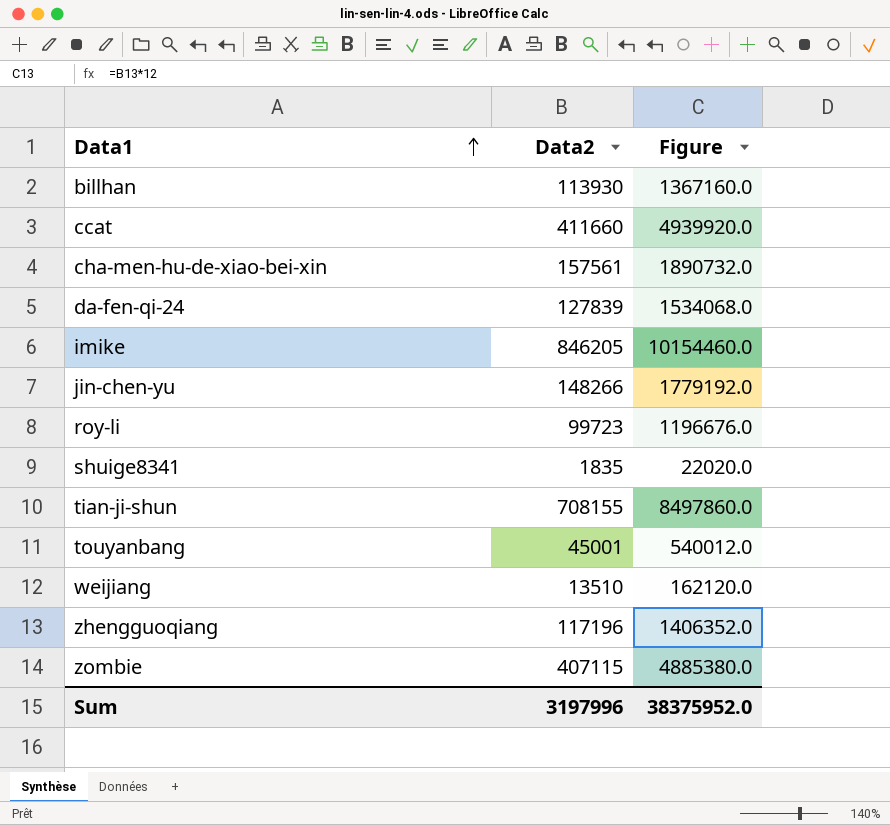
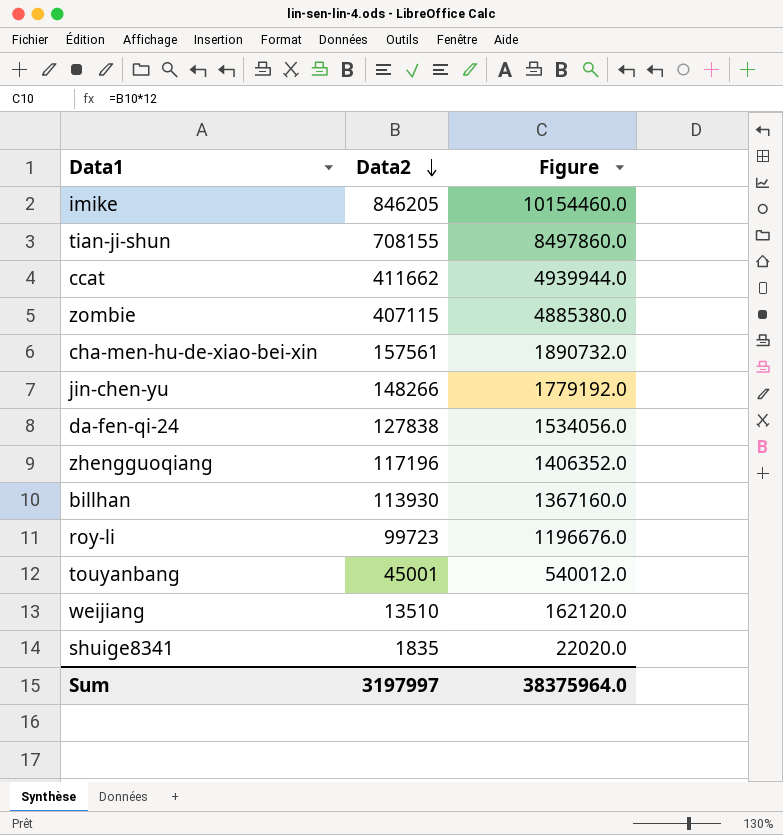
row order: Data1 ascending -> Data2 descending
ccat | Data2: 411660 -> 411662
ccat | Figure: 4939920.0 -> 4939944.0
da-fen-qi-24 | Data2: 127839 -> 127838
da-fen-qi-24 | Figure: 1534068.0 -> 1534056.0
Sum | Data2: 3197996 -> 3197997
Sum | Figure: 38375952.0 -> 38375964.0

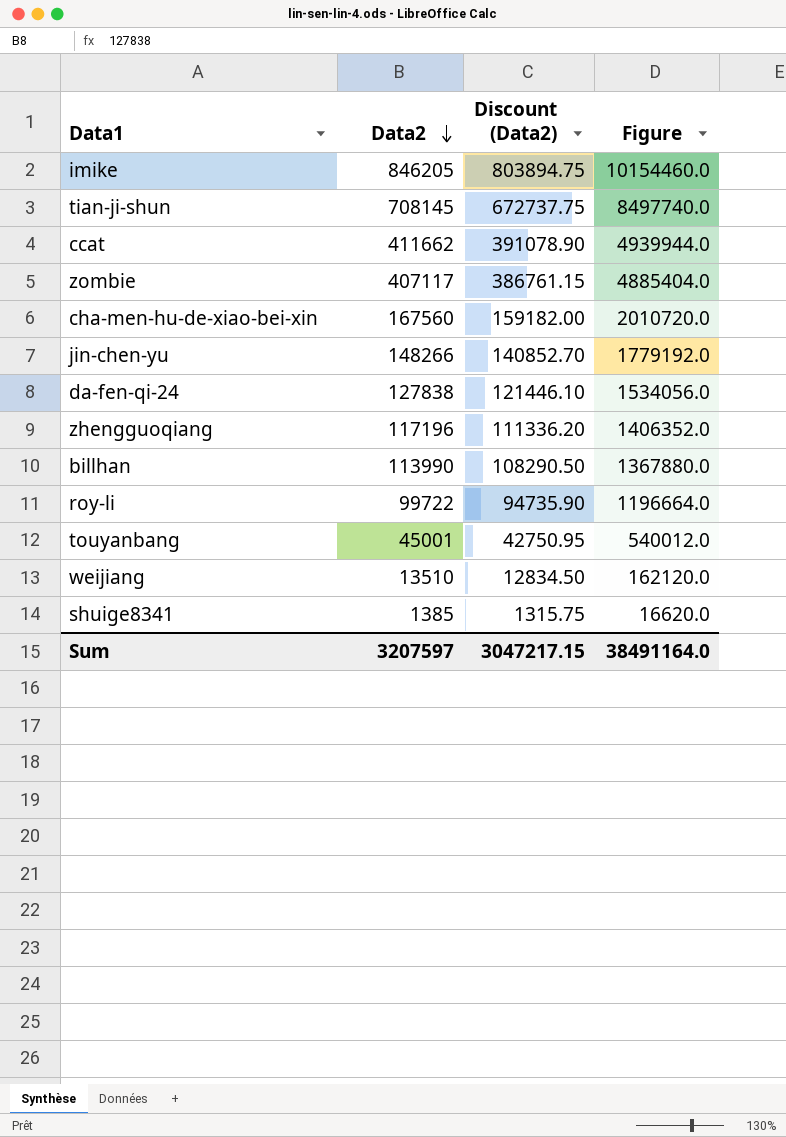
column Discount (Data2) | formula: none -> [Data2] * 0.95
tian-ji-shun | Data2: 708155 -> 708145
tian-ji-shun | Figure: 8497860.0 -> 8497740.0
zombie | Data2: 407115 -> 407117
zombie | Figure: 4885380.0 -> 4885404.0
cha-men-hu-de-xiao-bei-xin | Data2: 157561 -> 167560
cha-men-hu-de-xiao-bei-xin | Figure: 1890732.0 -> 2010720.0
billhan | Data2: 113930 -> 113990
billhan | Figure: 1367160.0 -> 1367880.0
roy-li | Data2: 99723 -> 99722
roy-li | Figure: 1196676.0 -> 1196664.0
shuige8341 | Data2: 1835 -> 1385
shuige8341 | Figure: 22020.0 -> 16620.0
Sum | Data2: 3197997 -> 3207597
Sum | Figure: 38375964.0 -> 38491164.0

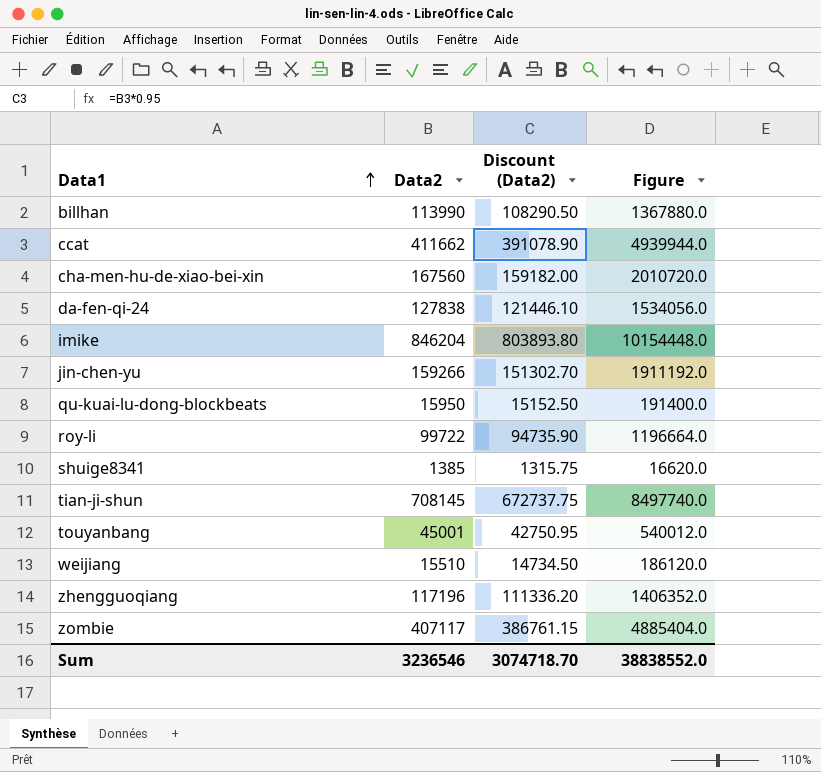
row order: Data2 descending -> Data1 ascending
imike | Data2: 846205 -> 846204
imike | Discount (Data2): 803894.75 -> 803893.80
imike | Figure: 10154460.0 -> 10154448.0
jin-chen-yu | Data2: 148266 -> 159266
jin-chen-yu | Discount (Data2): 140852.70 -> 151302.70
jin-chen-yu | Figure: 1779192.0 -> 1911192.0
row qu-kuai-lu-dong-blockbeats: none -> 15950 | 15152.50 | 191400.0
weijiang | Data2: 13510 -> 15510
weijiang | Discount (Data2): 12834.50 -> 14734.50
weijiang | Figure: 162120.0 -> 186120.0
Sum | Data2: 3207597 -> 3236546
Sum | Discount (Data2): 3047217.15 -> 3074718.70
Sum | Figure: 38491164.0 -> 38838552.0

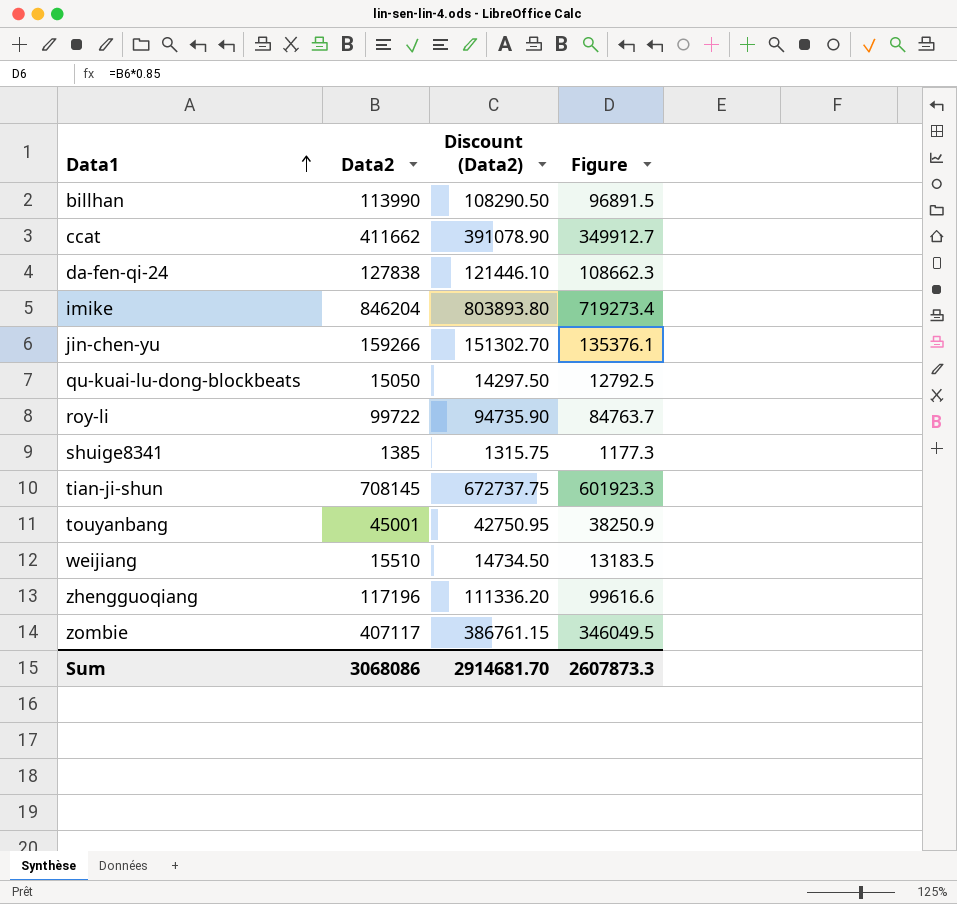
column Figure | formula: [Data2] * 12 -> [Data2] * 0.85
row cha-men-hu-de-xiao-bei-xin: 167560 | 159182.00 | 2010720.0 -> none
qu-kuai-lu-dong-blockbeats | Data2: 15950 -> 15050
qu-kuai-lu-dong-blockbeats | Discount (Data2): 15152.50 -> 14297.50
Sum | Data2: 3236546 -> 3068086
Sum | Discount (Data2): 3074718.70 -> 2914681.70
Sum | Figure: 38838552.0 -> 2607873.3

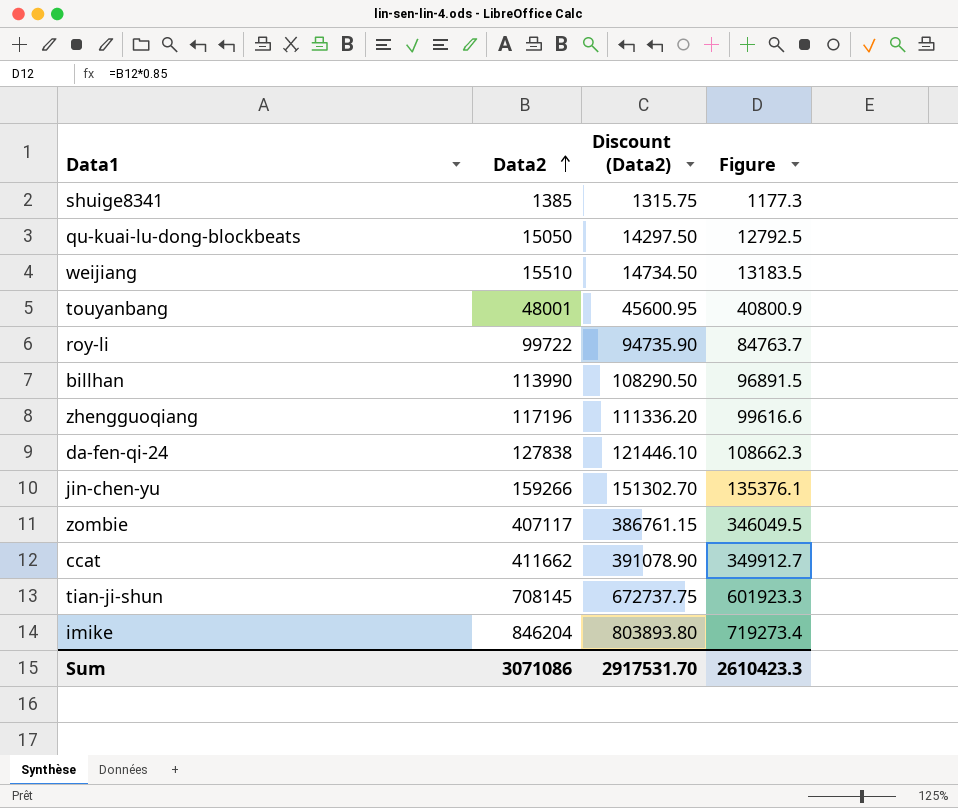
row order: Data1 ascending -> Data2 ascending
touyanbang | Data2: 45001 -> 48001
touyanbang | Discount (Data2): 42750.95 -> 45600.95
touyanbang | Figure: 38250.9 -> 40800.9
Sum | Data2: 3068086 -> 3071086
Sum | Discount (Data2): 2914681.70 -> 2917531.70
Sum | Figure: 2607873.3 -> 2610423.3

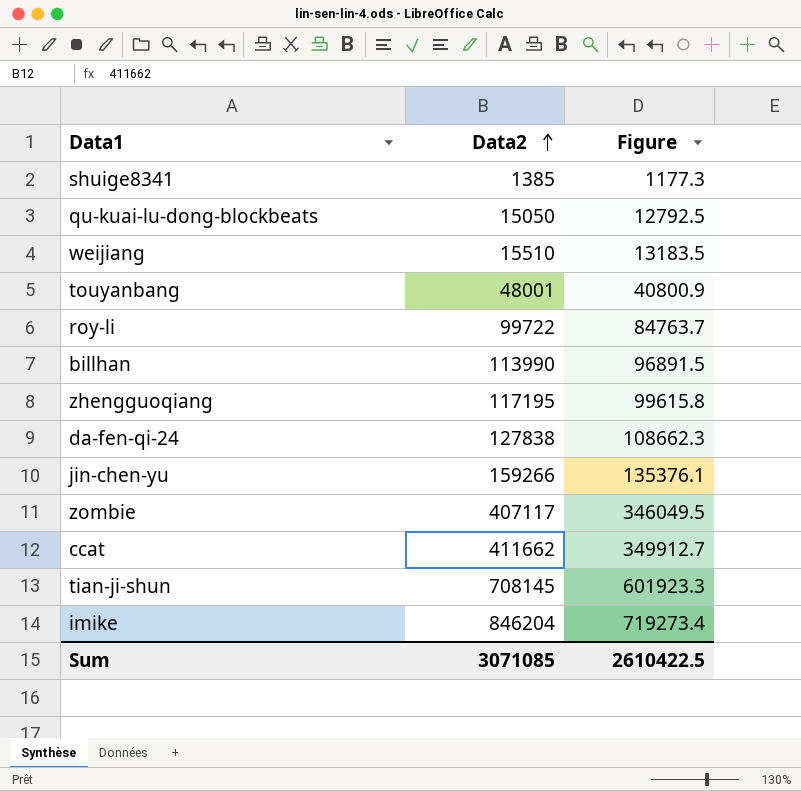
column Discount (Data2) | formula: [Data2] * 0.95 -> none
zhengguoqiang | Data2: 117196 -> 117195
zhengguoqiang | Figure: 99616.6 -> 99615.8
Sum | Data2: 3071086 -> 3071085
Sum | Figure: 2610423.3 -> 2610422.5

